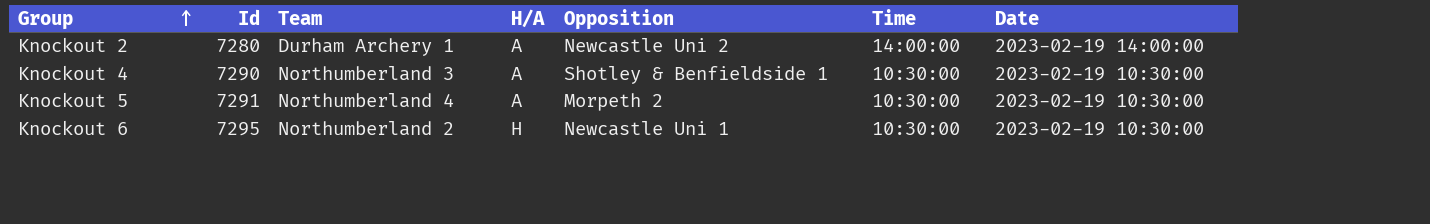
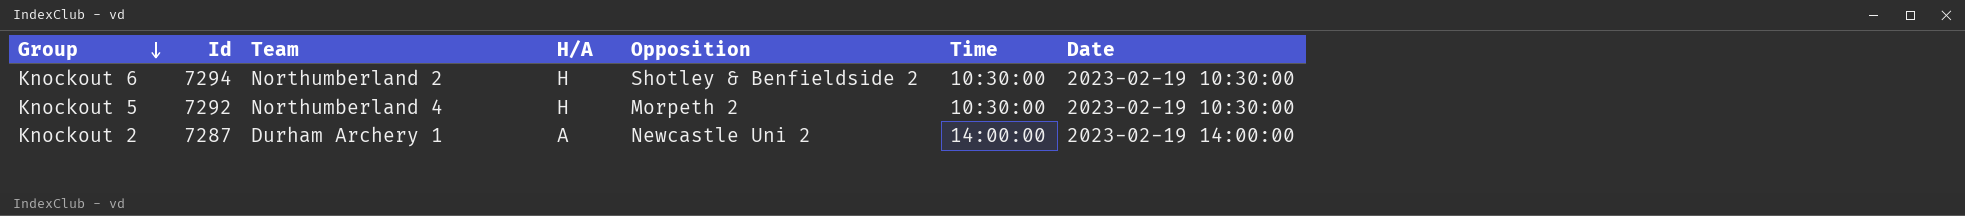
row order: Group ascending -> Group descending
row Knockout 4: 7290 | Northumberland 3 | A | Shotley & Benfieldside 1 | 10:30:00 | 2023-02-19 10:30:00 -> none
Knockout 6 | Id: 7295 -> 7294
Knockout 6 | Opposition: Newcastle Uni 1 -> Shotley & Benfieldside 2
Knockout 5 | Id: 7291 -> 7292
Knockout 5 | H/A: A -> H
Knockout 2 | Id: 7280 -> 7287

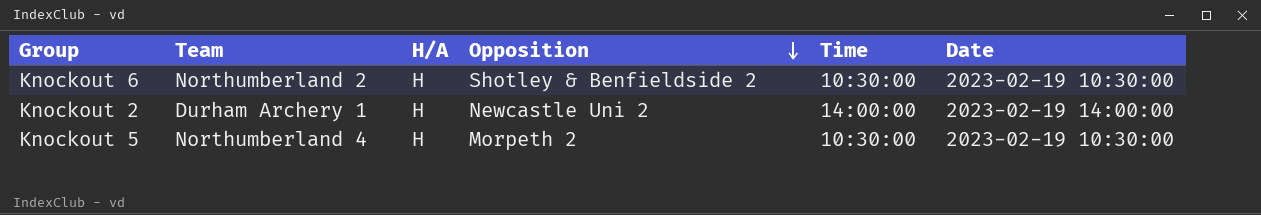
row order: Group descending -> Opposition descending
column Id | position: 2 -> none
Knockout 2 | H/A: A -> H

